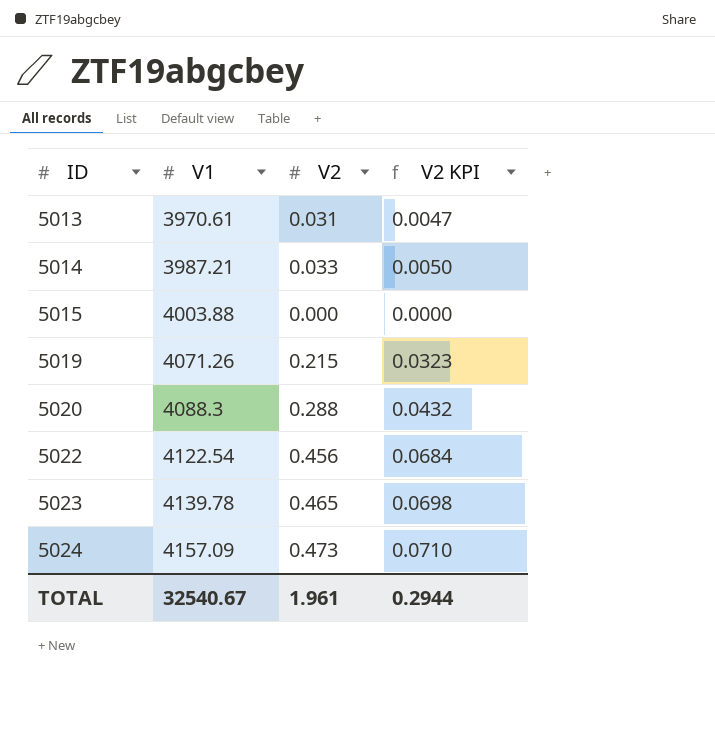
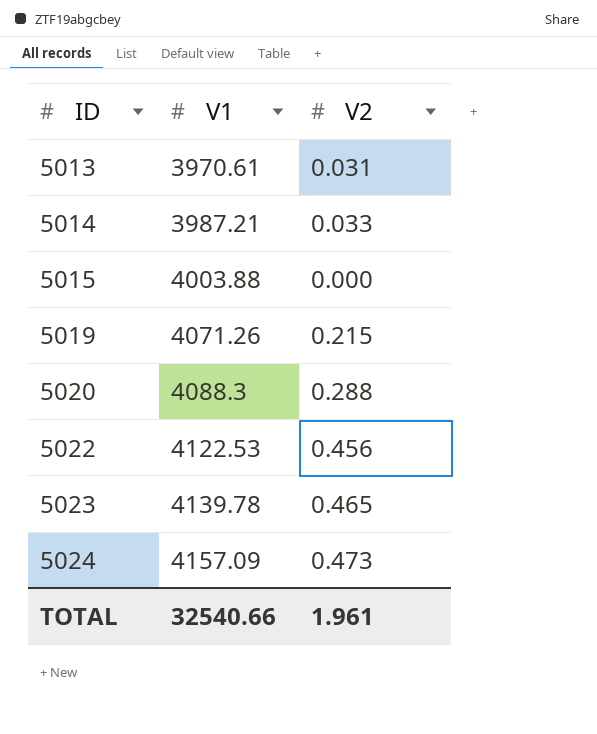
column V2 KPI | formula: [V2] * 0.15 -> none
5022 | V1: 4122.54 -> 4122.53
TOTAL | V1: 32540.67 -> 32540.66

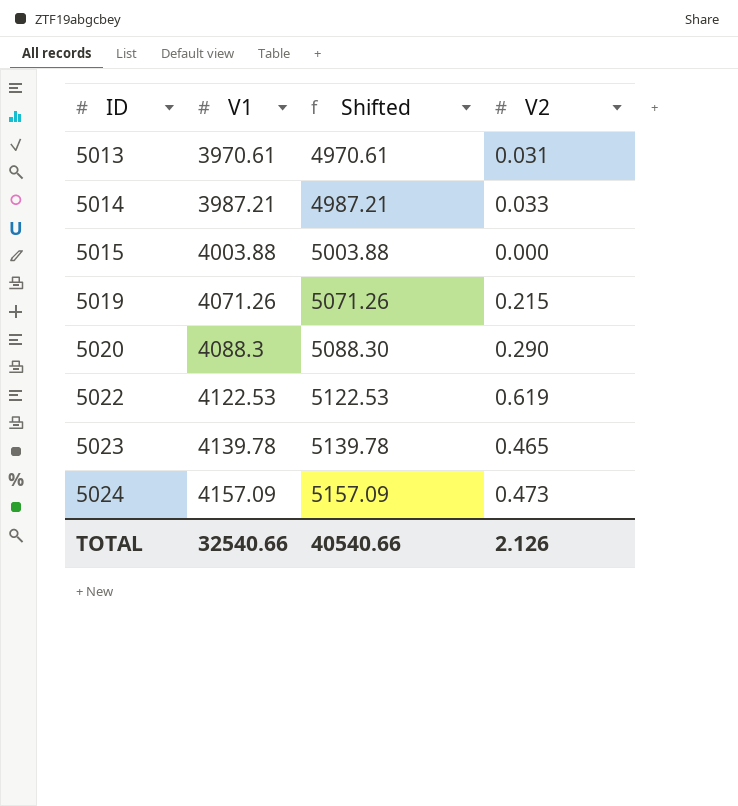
column Shifted | formula: none -> [V1] + 1000
5020 | V2: 0.288 -> 0.290
5022 | V2: 0.456 -> 0.619
TOTAL | V2: 1.961 -> 2.126

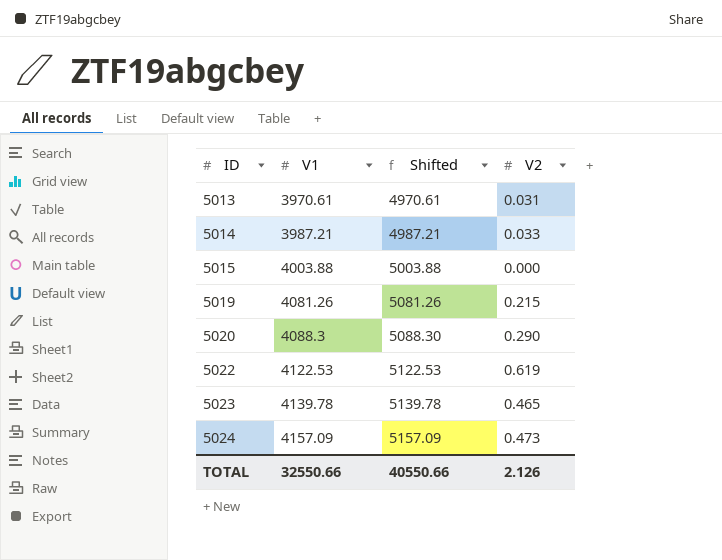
5019 | V1: 4071.26 -> 4081.26
5019 | Shifted: 5071.26 -> 5081.26
TOTAL | V1: 32540.66 -> 32550.66
TOTAL | Shifted: 40540.66 -> 40550.66

